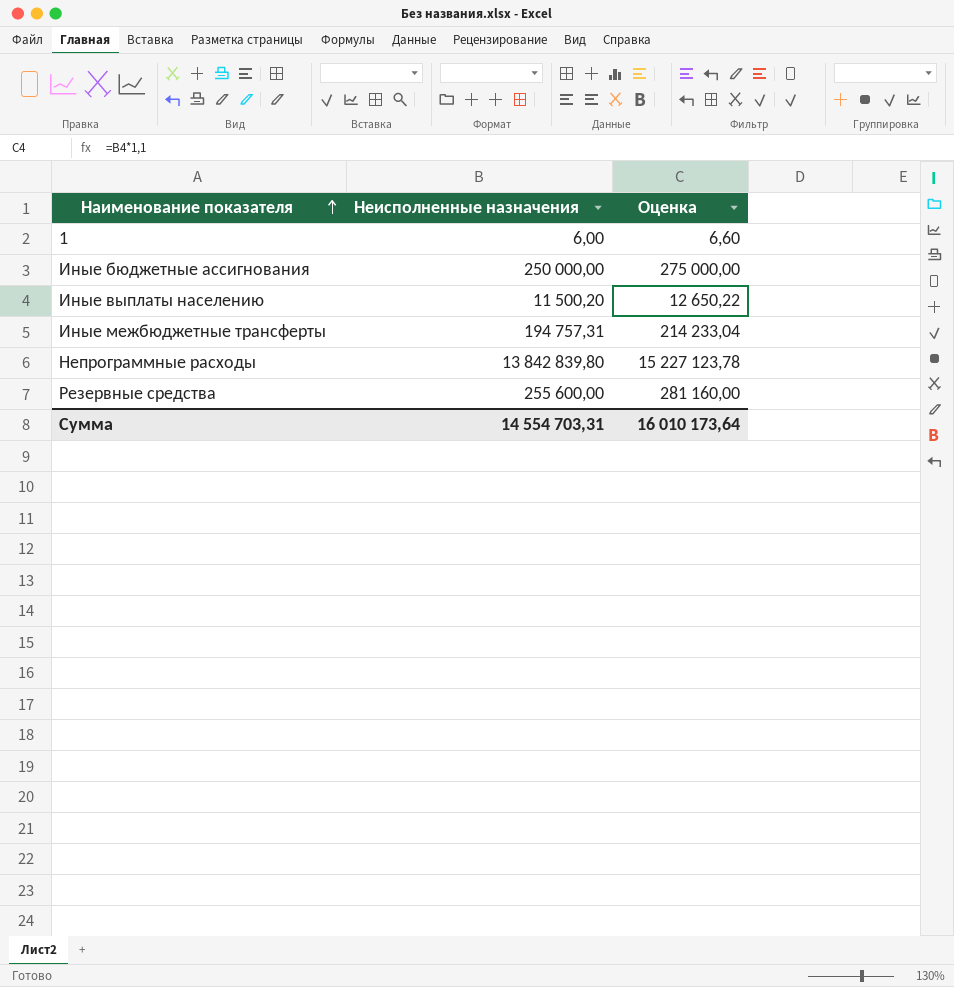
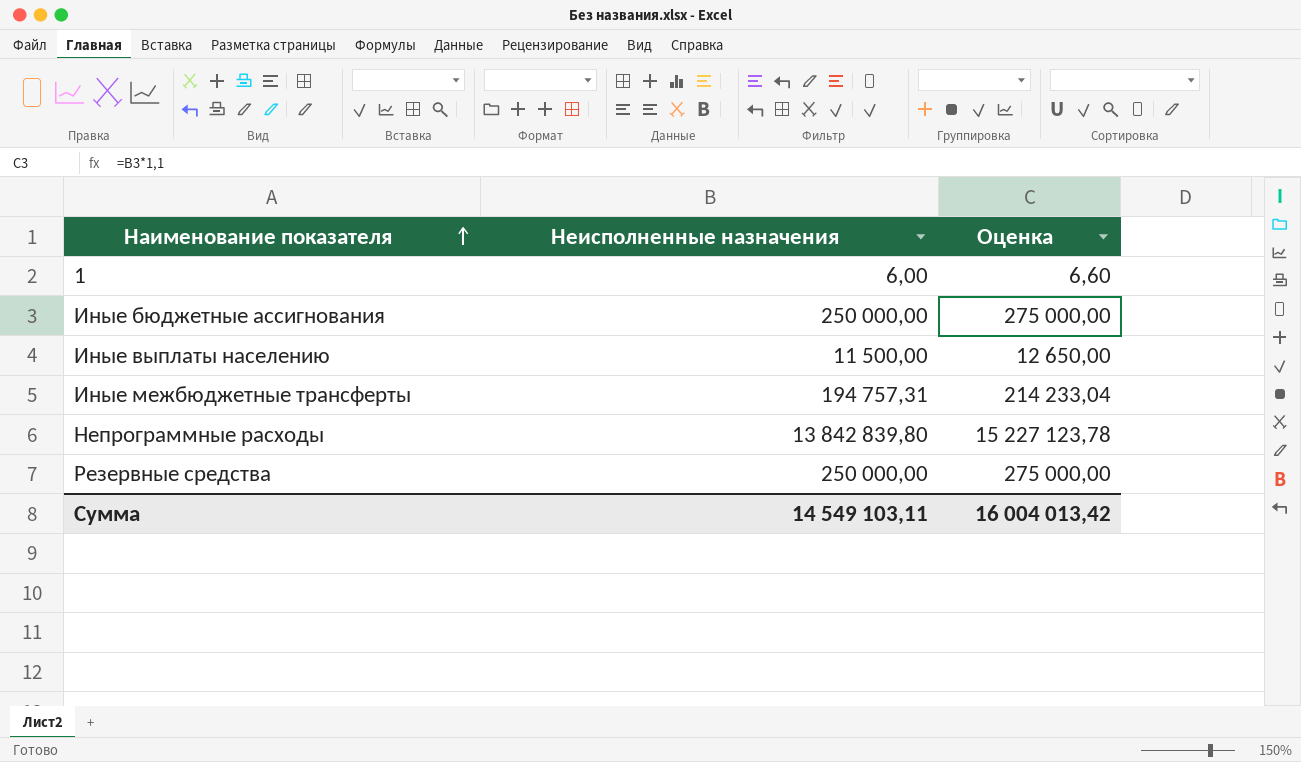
Иные выплаты населению | Неисполненные назначения: 11 500,20 -> 11 500,00
Иные выплаты населению | Оценка: 12 650,22 -> 12 650,00
Резервные средства | Неисполненные назначения: 255 600,00 -> 250 000,00
Резервные средства | Оценка: 281 160,00 -> 275 000,00
Сумма | Неисполненные назначения: 14 554 703,31 -> 14 549 103,11
Сумма | Оценка: 16 010 173,64 -> 16 004 013,42

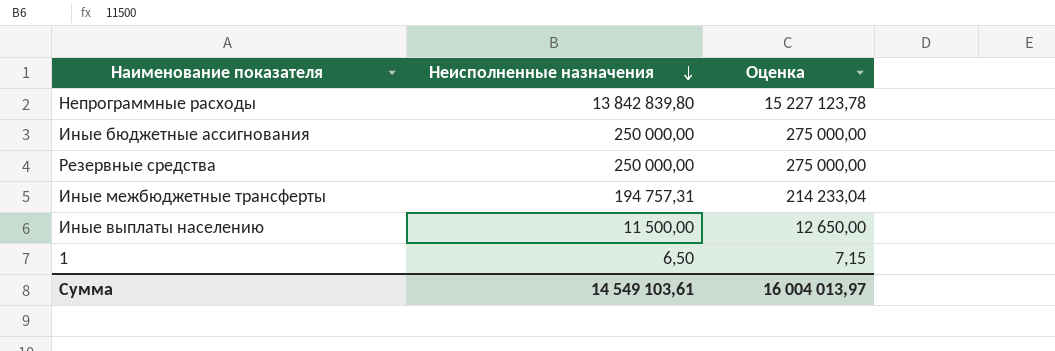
row order: Наименование показателя ascending -> Неисполненные назначения descending
1 | Неисполненные назначения: 6,00 -> 6,50
1 | Оценка: 6,60 -> 7,15
Сумма | Неисполненные назначения: 14 549 103,11 -> 14 549 103,61
Сумма | Оценка: 16 004 013,42 -> 16 004 013,97

